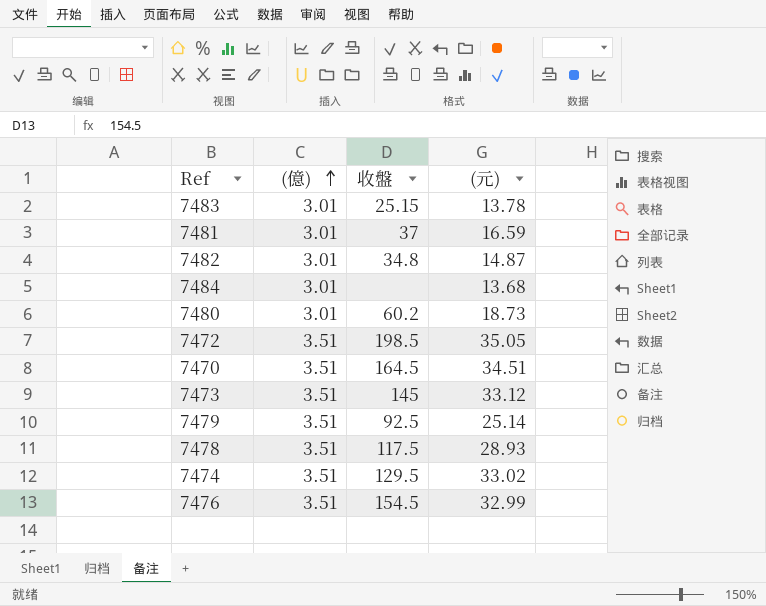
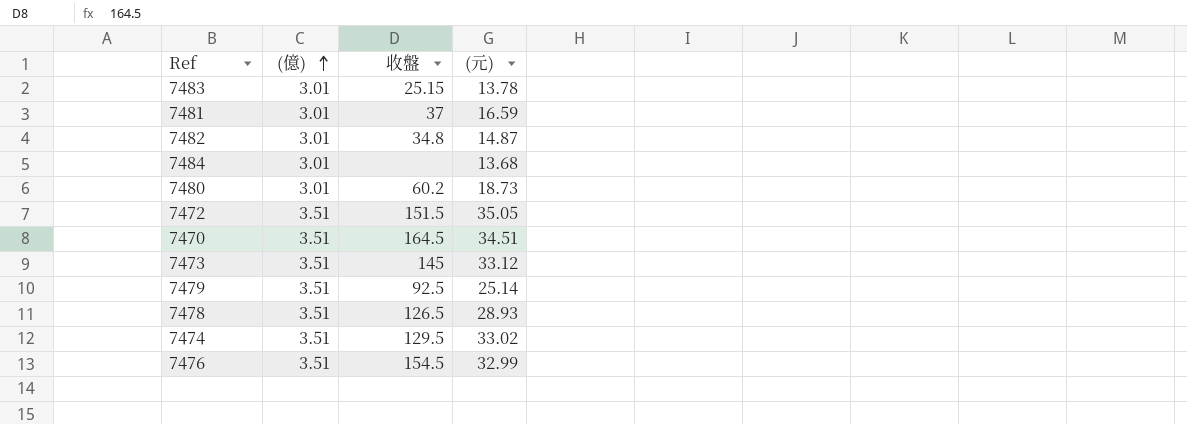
7472 | 收盤: 198.5 -> 151.5
7478 | 收盤: 117.5 -> 126.5

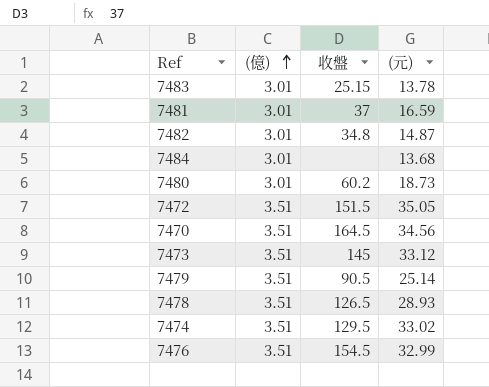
7470 | (元): 34.51 -> 34.56
7479 | 收盤: 92.5 -> 90.5

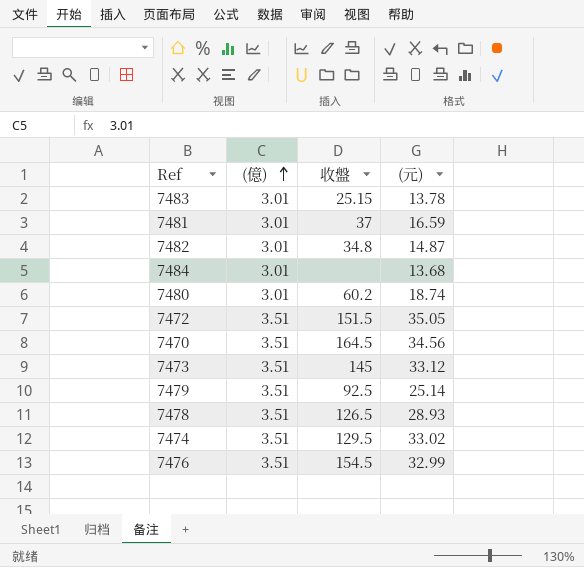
7480 | (元): 18.73 -> 18.74
7479 | 收盤: 90.5 -> 92.5

